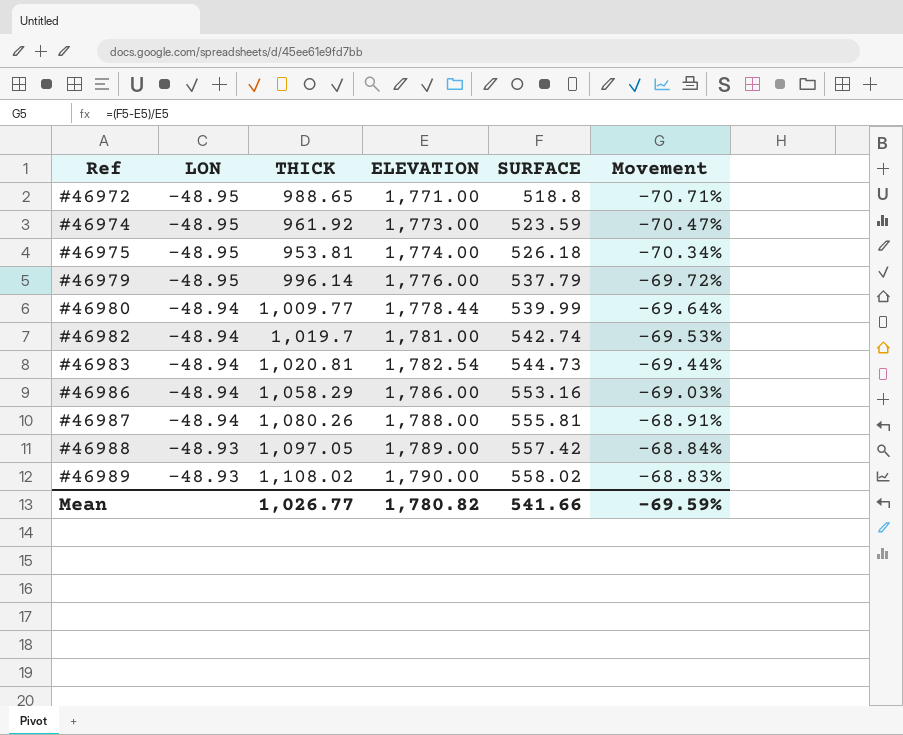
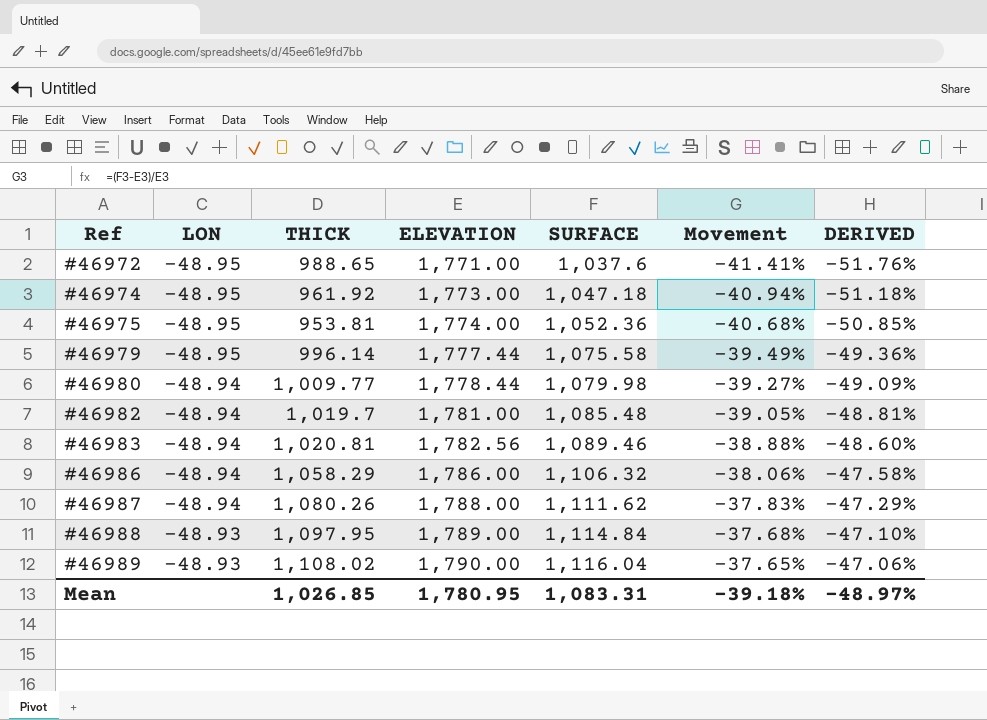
column DERIVED | formula: none -> [Movement] * 1.25
#46972 | SURFACE: 518.8 -> 1,037.6
#46972 | Movement: -70.71% -> -41.41%
#46974 | SURFACE: 523.59 -> 1,047.18
#46974 | Movement: -70.47% -> -40.94%
#46975 | SURFACE: 526.18 -> 1,052.36
#46975 | Movement: -70.34% -> -40.68%
#46979 | ELEVATION: 1,776.00 -> 1,777.44
#46979 | SURFACE: 537.79 -> 1,075.58
#46979 | Movement: -69.72% -> -39.49%
#46980 | SURFACE: 539.99 -> 1,079.98
#46980 | Movement: -69.64% -> -39.27%
#46982 | SURFACE: 542.74 -> 1,085.48
#46982 | Movement: -69.53% -> -39.05%
#46983 | ELEVATION: 1,782.54 -> 1,782.56
#46983 | SURFACE: 544.73 -> 1,089.46
#46983 | Movement: -69.44% -> -38.88%
#46986 | SURFACE: 553.16 -> 1,106.32
#46986 | Movement: -69.03% -> -38.06%
#46987 | SURFACE: 555.81 -> 1,111.62
#46987 | Movement: -68.91% -> -37.83%
#46988 | THICK: 1,097.05 -> 1,097.95
#46988 | SURFACE: 557.42 -> 1,114.84
#46988 | Movement: -68.84% -> -37.68%
#46989 | SURFACE: 558.02 -> 1,116.04
#46989 | Movement: -68.83% -> -37.65%
Mean | THICK: 1,026.77 -> 1,026.85
Mean | ELEVATION: 1,780.82 -> 1,780.95
Mean | SURFACE: 541.66 -> 1,083.31
Mean | Movement: -69.59% -> -39.18%

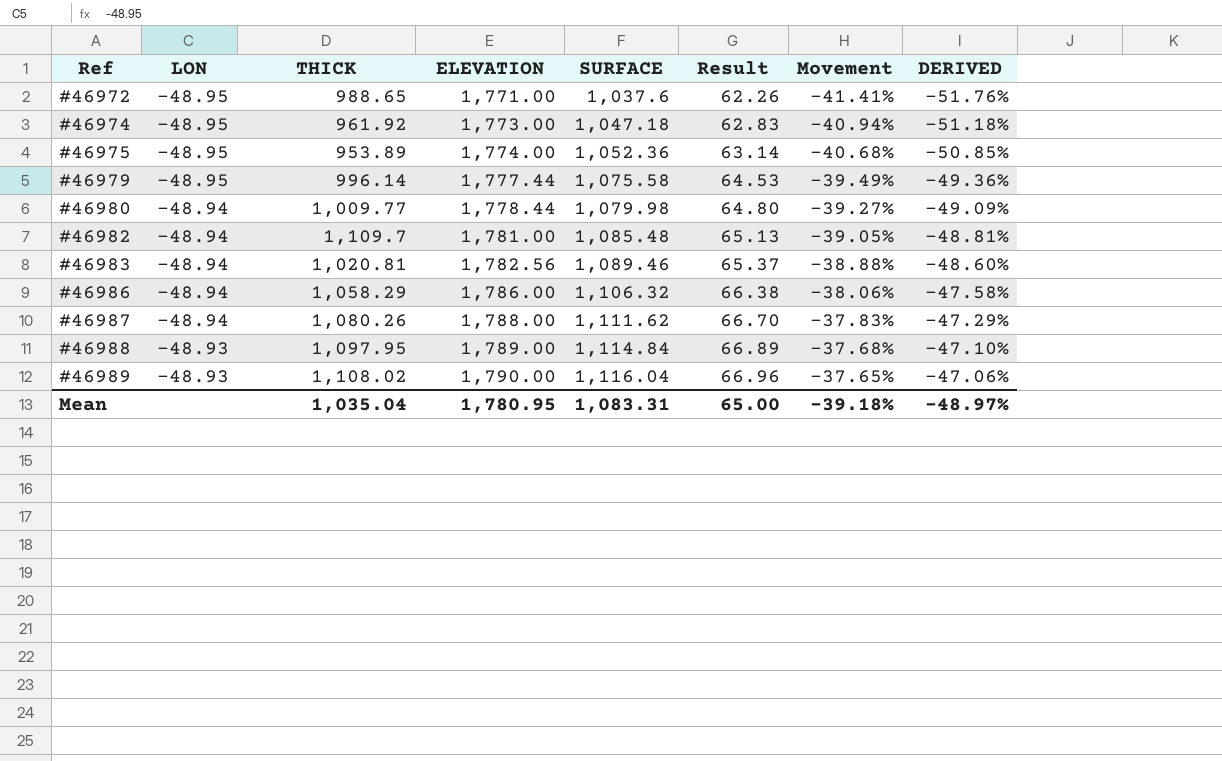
column Result | formula: none -> [SURFACE] * 0.06
#46975 | THICK: 953.81 -> 953.89
#46982 | THICK: 1,019.7 -> 1,109.7
Mean | THICK: 1,026.85 -> 1,035.04

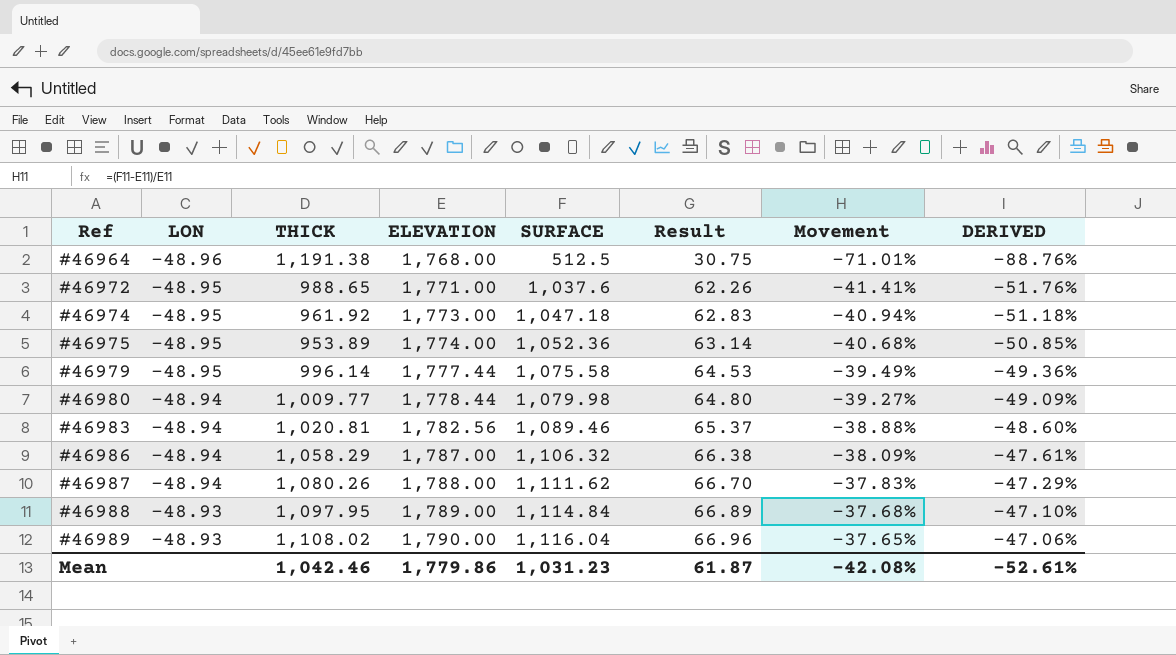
row #46982: -48.94 | 1,109.7 | 1,781.00 | 1,085.48 | 65.13 | -39.05% | -48.81% -> none
row #46964: none -> -48.96 | 1,191.38 | 1,768.00 | 512.5 | 30.75 | -71.01% | -88.76%
#46986 | ELEVATION: 1,786.00 -> 1,787.00
#46986 | Movement: -38.06% -> -38.09%
#46986 | DERIVED: -47.58% -> -47.61%
Mean | THICK: 1,035.04 -> 1,042.46
Mean | ELEVATION: 1,780.95 -> 1,779.86
Mean | SURFACE: 1,083.31 -> 1,031.23
Mean | Result: 65.00 -> 61.87
Mean | Movement: -39.18% -> -42.08%
Mean | DERIVED: -48.97% -> -52.61%

